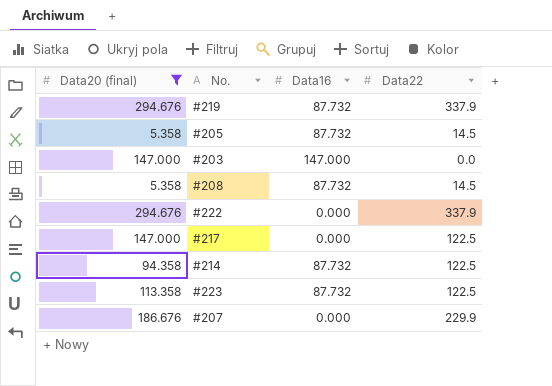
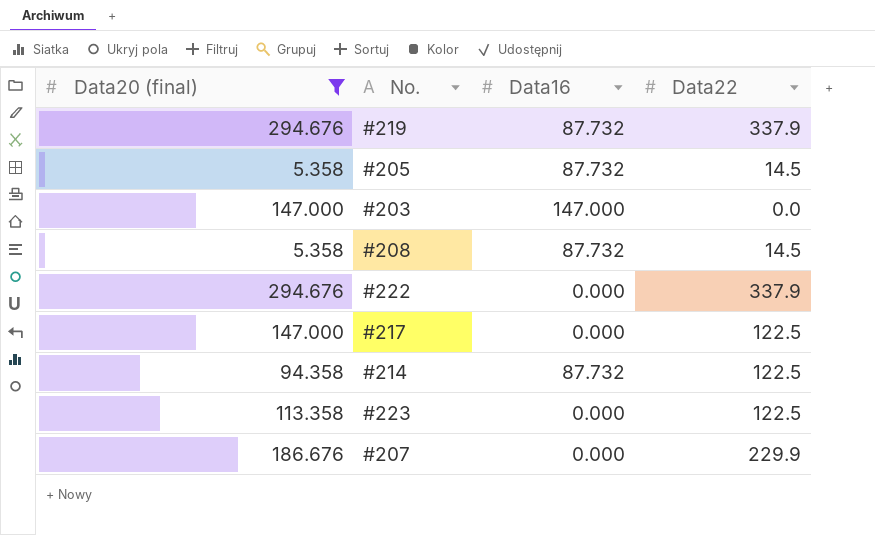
#223 | Data16: 87.732 -> 0.000

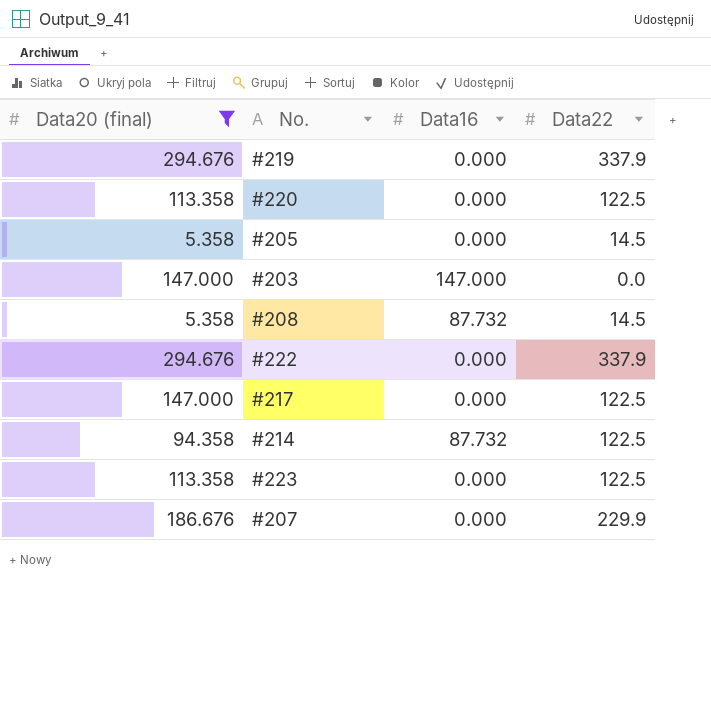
#219 | Data16: 87.732 -> 0.000
row #220: none -> 113.358 | 0.000 | 122.5
#205 | Data16: 87.732 -> 0.000

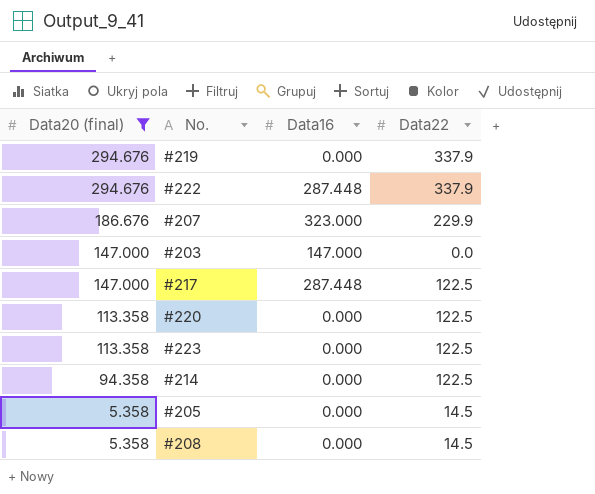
row order: none -> Data20 (final) descending
#222 | Data16: 0.000 -> 287.448
#207 | Data16: 0.000 -> 323.000
#217 | Data16: 0.000 -> 287.448
#214 | Data16: 87.732 -> 0.000
#208 | Data16: 87.732 -> 0.000

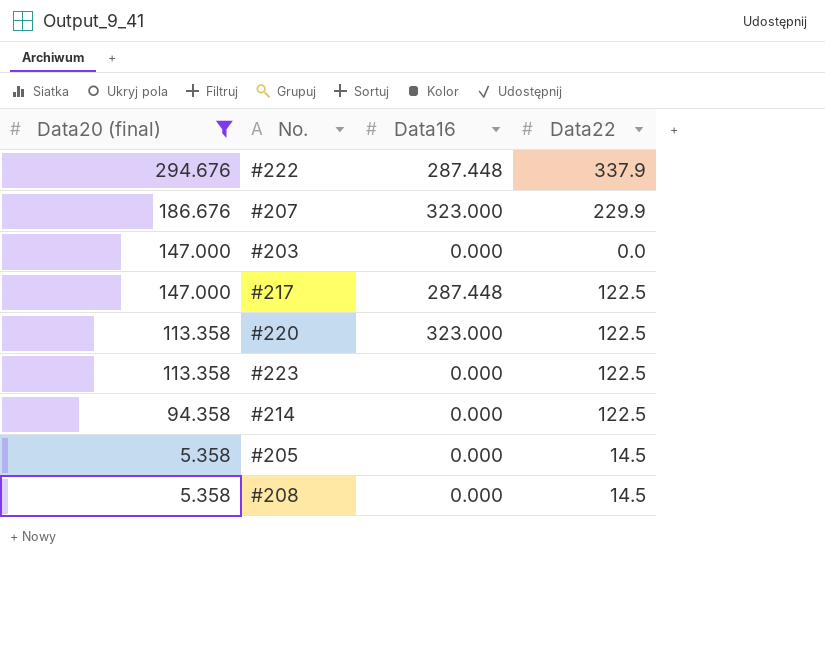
row #219: 294.676 | 0.000 | 337.9 -> none
#203 | Data16: 147.000 -> 0.000
#220 | Data16: 0.000 -> 323.000

